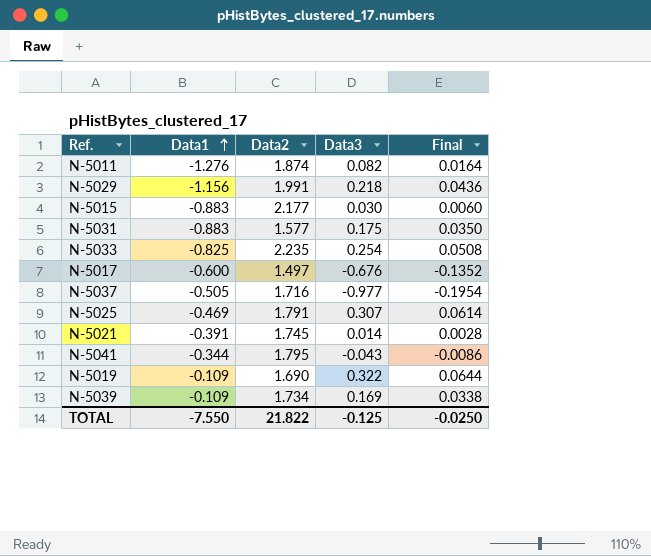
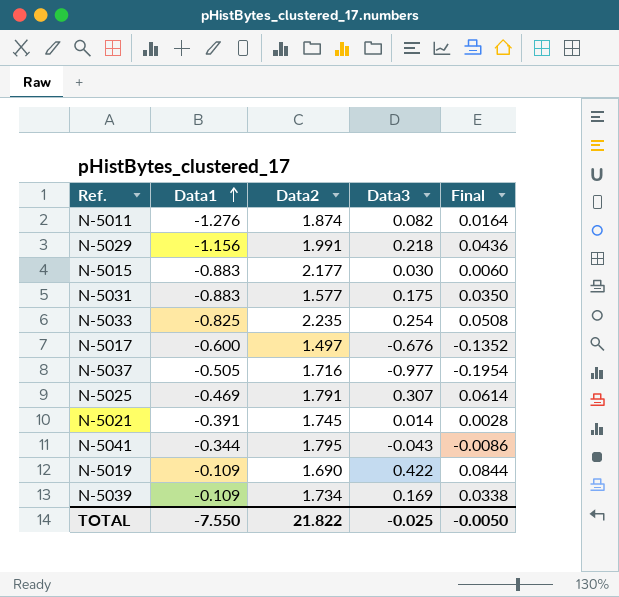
N-5019 | Data3: 0.322 -> 0.422
N-5019 | Final: 0.0644 -> 0.0844
TOTAL | Data3: -0.125 -> -0.025
TOTAL | Final: -0.0250 -> -0.0050

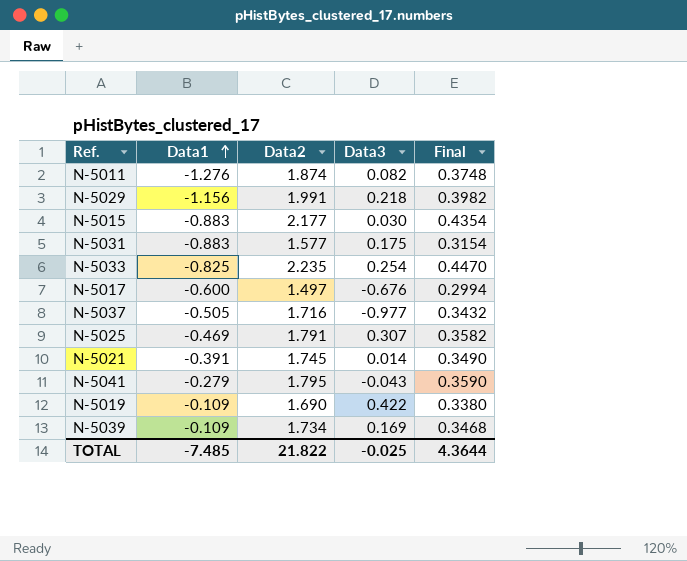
column Final | formula: [Data3] * 0.2 -> [Data2] * 0.2
N-5041 | Data1: -0.344 -> -0.279
TOTAL | Data1: -7.550 -> -7.485
TOTAL | Final: -0.0050 -> 4.3644

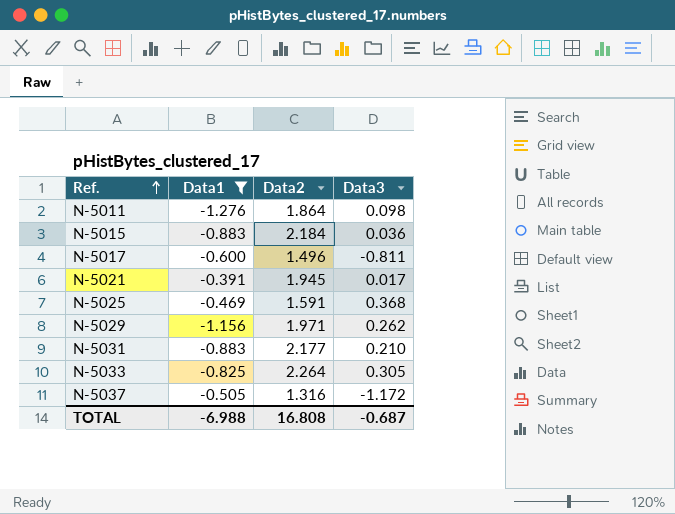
filter: none -> Data1 <= -0.391
row order: Data1 ascending -> Ref. ascending
column Final | formula: [Data2] * 0.2 -> none
N-5011 | Data2: 1.874 -> 1.864
N-5011 | Data3: 0.082 -> 0.098
N-5015 | Data2: 2.177 -> 2.184
N-5015 | Data3: 0.030 -> 0.036
N-5017 | Data2: 1.497 -> 1.496
N-5017 | Data3: -0.676 -> -0.811
N-5021 | Data2: 1.745 -> 1.945
N-5021 | Data3: 0.014 -> 0.017
N-5025 | Data2: 1.791 -> 1.591
N-5025 | Data3: 0.307 -> 0.368
N-5029 | Data2: 1.991 -> 1.971
N-5029 | Data3: 0.218 -> 0.262
N-5031 | Data2: 1.577 -> 2.177
N-5031 | Data3: 0.175 -> 0.210
N-5033 | Data2: 2.235 -> 2.264
N-5033 | Data3: 0.254 -> 0.305
N-5037 | Data2: 1.716 -> 1.316
N-5037 | Data3: -0.977 -> -1.172
TOTAL | Data1: -7.485 -> -6.988
TOTAL | Data2: 21.822 -> 16.808
TOTAL | Data3: -0.025 -> -0.687

